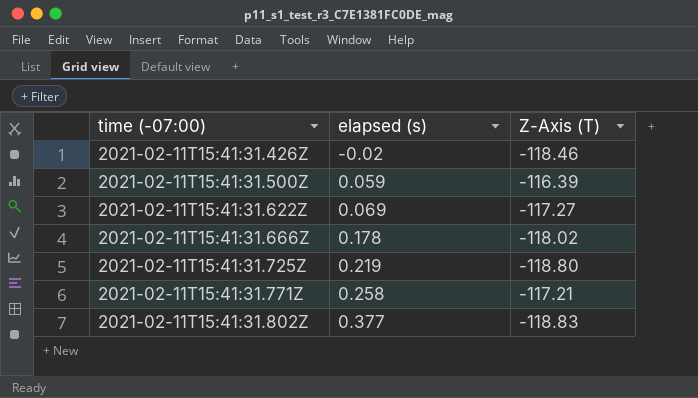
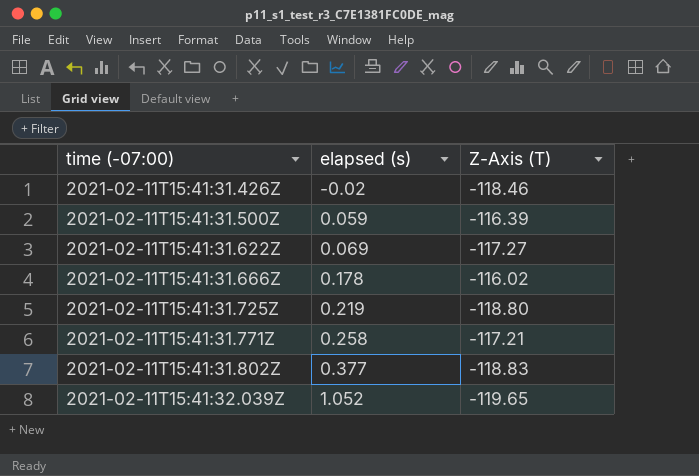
2021-02-11T15:41:31.666Z | Z-Axis (T): -118.02 -> -116.02
row 2021-02-11T15:41:32.039Z: none -> 1.052 | -119.65

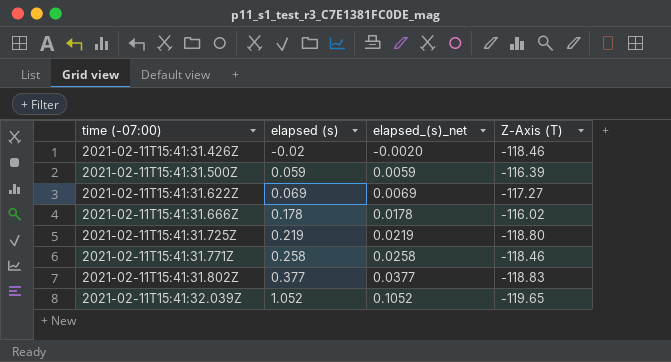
column elapsed_(s)_net | formula: none -> [elapsed (s)] * 0.1
2021-02-11T15:41:31.771Z | Z-Axis (T): -117.21 -> -118.46

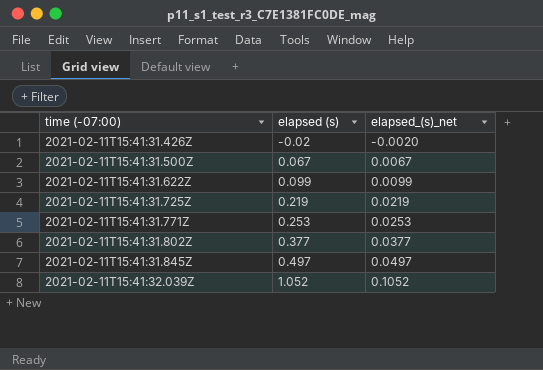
column Z-Axis (T) | position: 4 -> none
row 2021-02-11T15:41:31.666Z: 0.178 | 0.0178 | -116.02 -> none
2021-02-11T15:41:31.500Z | elapsed (s): 0.059 -> 0.067
2021-02-11T15:41:31.500Z | elapsed_(s)_net: 0.0059 -> 0.0067
2021-02-11T15:41:31.622Z | elapsed (s): 0.069 -> 0.099
2021-02-11T15:41:31.622Z | elapsed_(s)_net: 0.0069 -> 0.0099
2021-02-11T15:41:31.771Z | elapsed (s): 0.258 -> 0.253
2021-02-11T15:41:31.771Z | elapsed_(s)_net: 0.0258 -> 0.0253
row 2021-02-11T15:41:31.845Z: none -> 0.497 | 0.0497

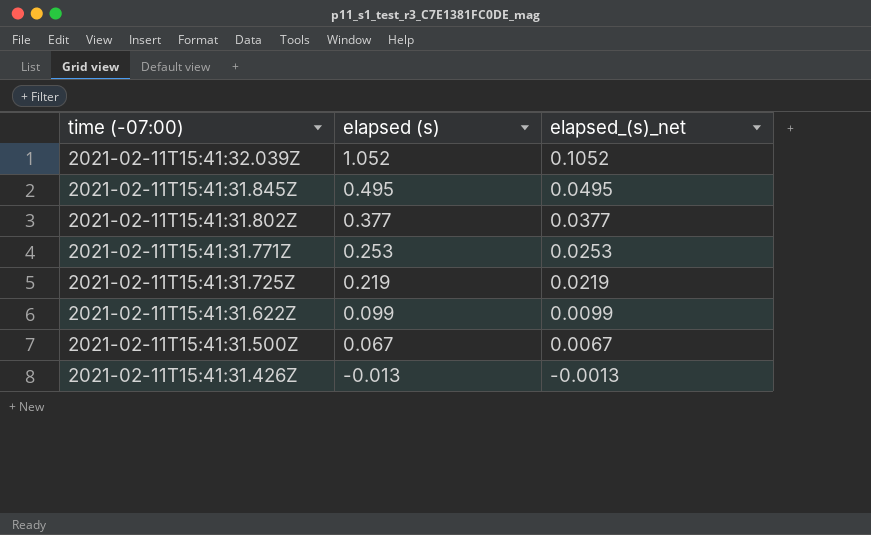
row order: time (-07:00) ascending -> time (-07:00) descending
2021-02-11T15:41:31.845Z | elapsed (s): 0.497 -> 0.495
2021-02-11T15:41:31.845Z | elapsed_(s)_net: 0.0497 -> 0.0495
2021-02-11T15:41:31.426Z | elapsed (s): -0.02 -> -0.013
2021-02-11T15:41:31.426Z | elapsed_(s)_net: -0.0020 -> -0.0013

